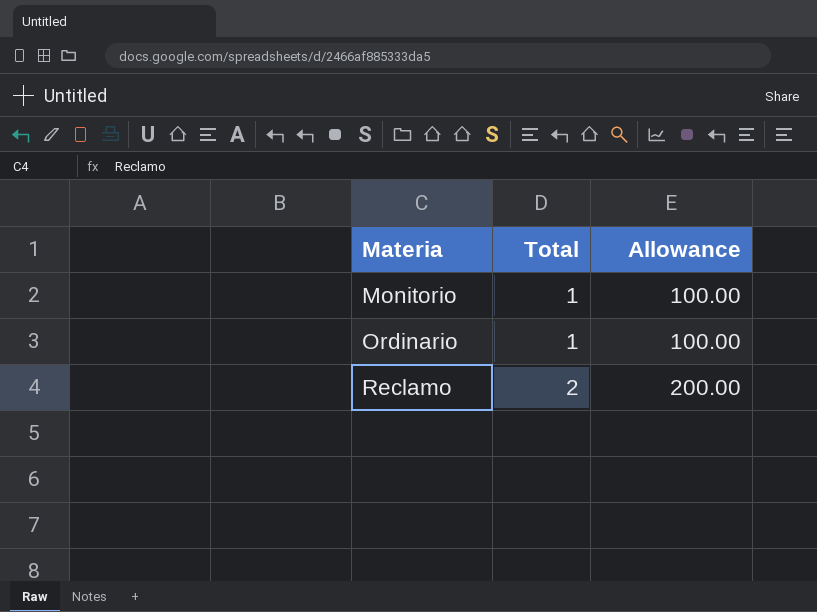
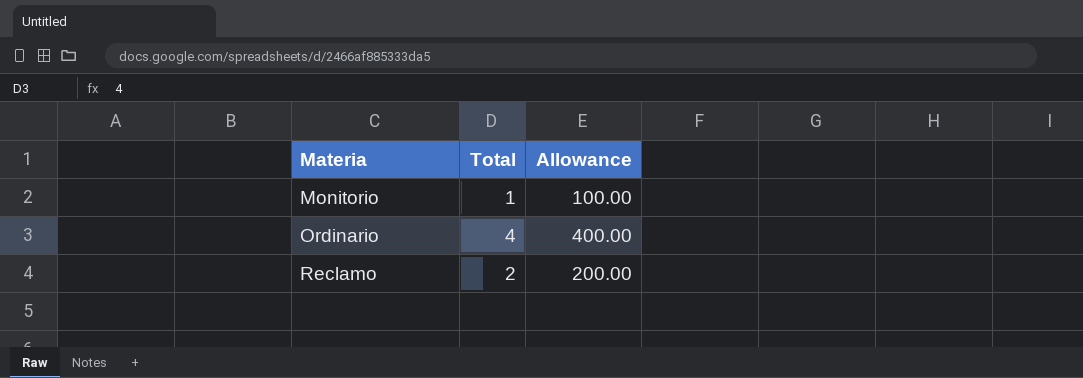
Ordinario | Total: 1 -> 4
Ordinario | Allowance: 100.00 -> 400.00

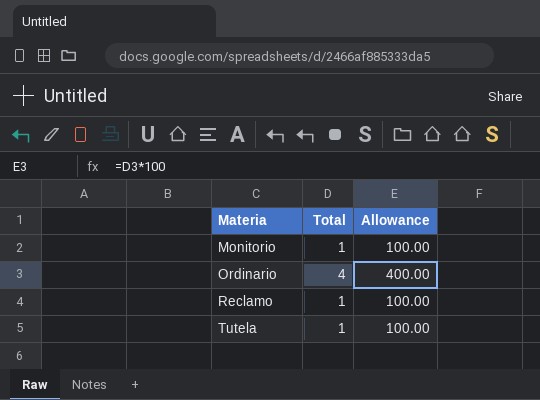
Reclamo | Total: 2 -> 1
Reclamo | Allowance: 200.00 -> 100.00
row Tutela: none -> 1 | 100.00

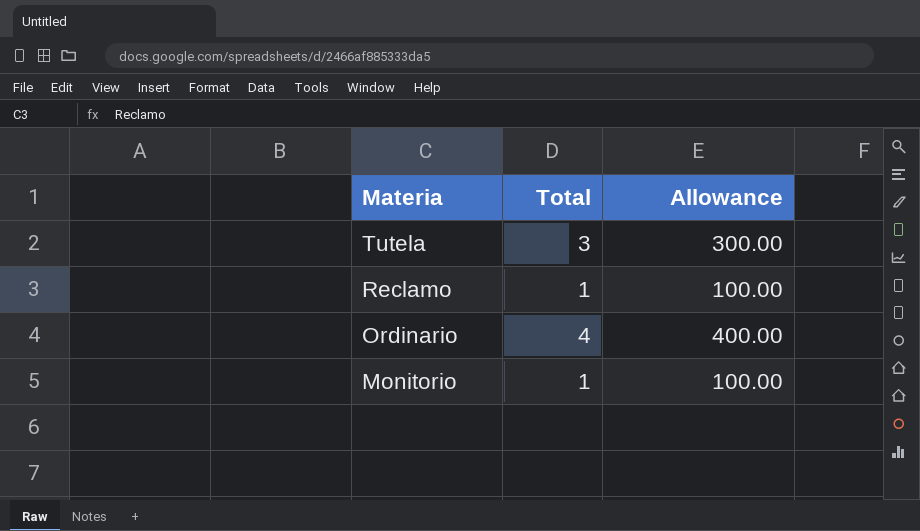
row order: Materia ascending -> Materia descending
Tutela | Total: 1 -> 3
Tutela | Allowance: 100.00 -> 300.00

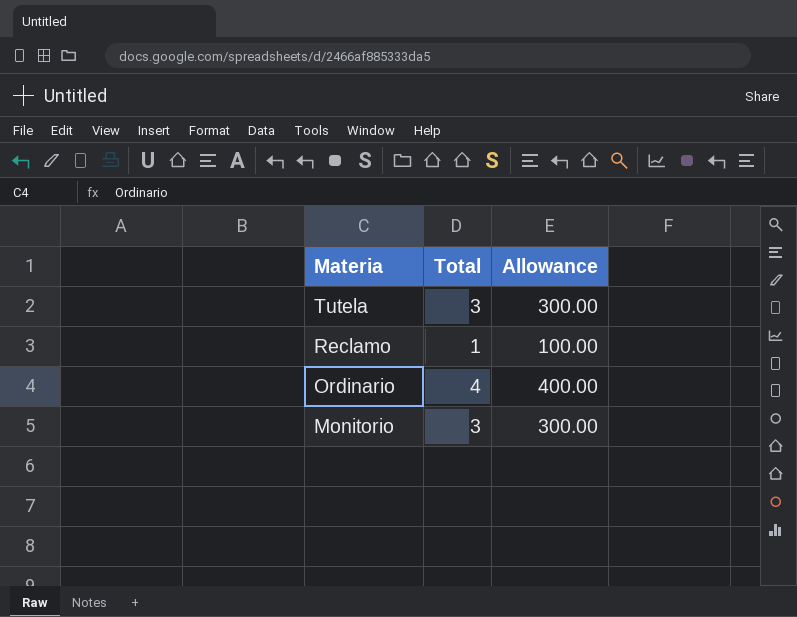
Monitorio | Total: 1 -> 3
Monitorio | Allowance: 100.00 -> 300.00

